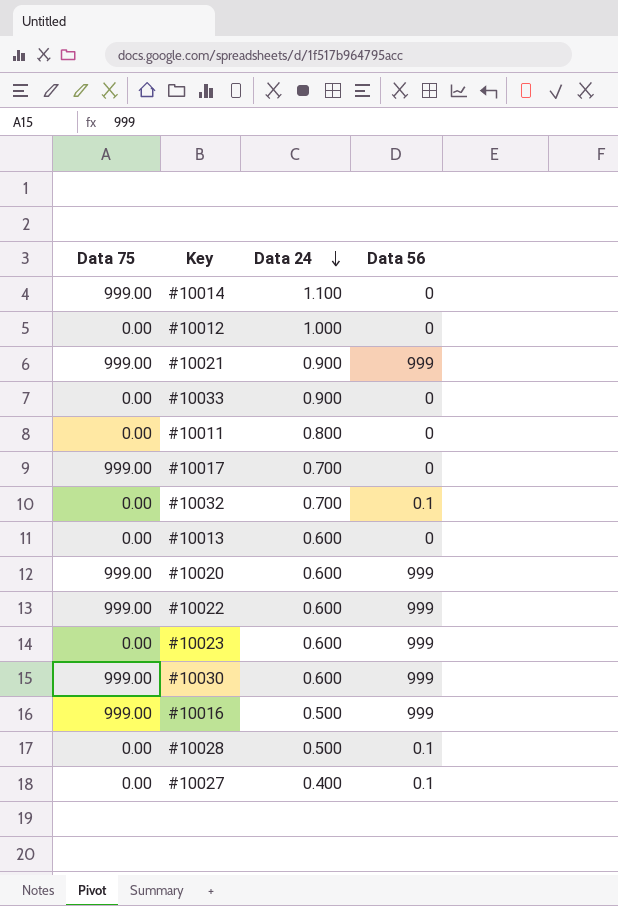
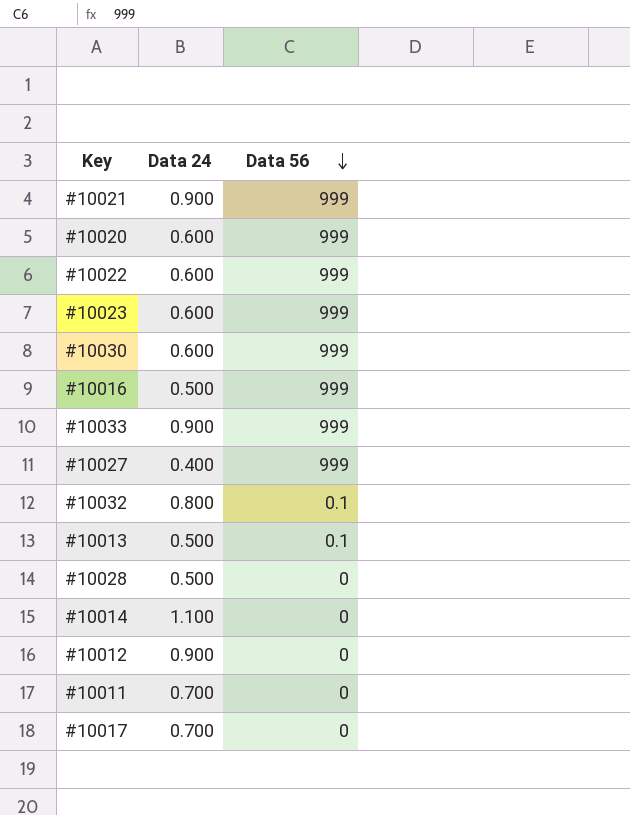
row order: Data 24 descending -> Data 56 descending
column Data 75 | position: 1 -> none
#10033 | Data 56: 0 -> 999
#10027 | Data 56: 0.1 -> 999
#10032 | Data 24: 0.700 -> 0.800
#10013 | Data 24: 0.600 -> 0.500
#10013 | Data 56: 0 -> 0.1
#10028 | Data 56: 0.1 -> 0
#10012 | Data 24: 1.000 -> 0.900
#10011 | Data 24: 0.800 -> 0.700

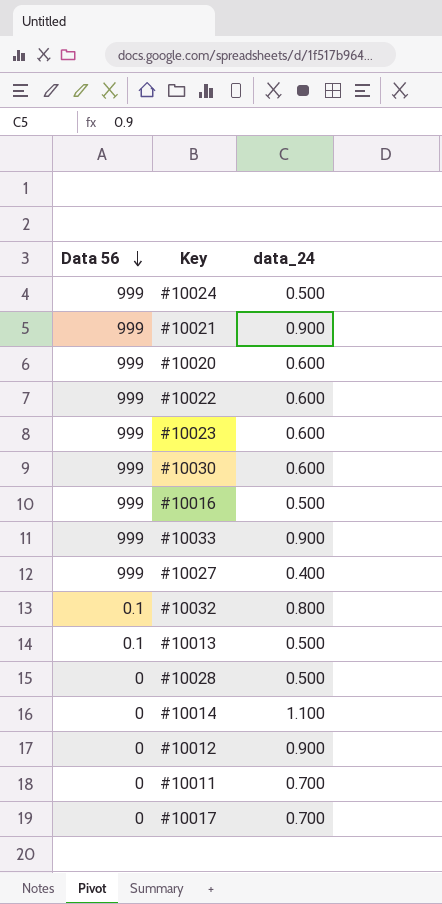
column Data 56 | position: 3 -> 1
column name: Data 24 -> data_24
row #10024: none -> 999 | 0.500

